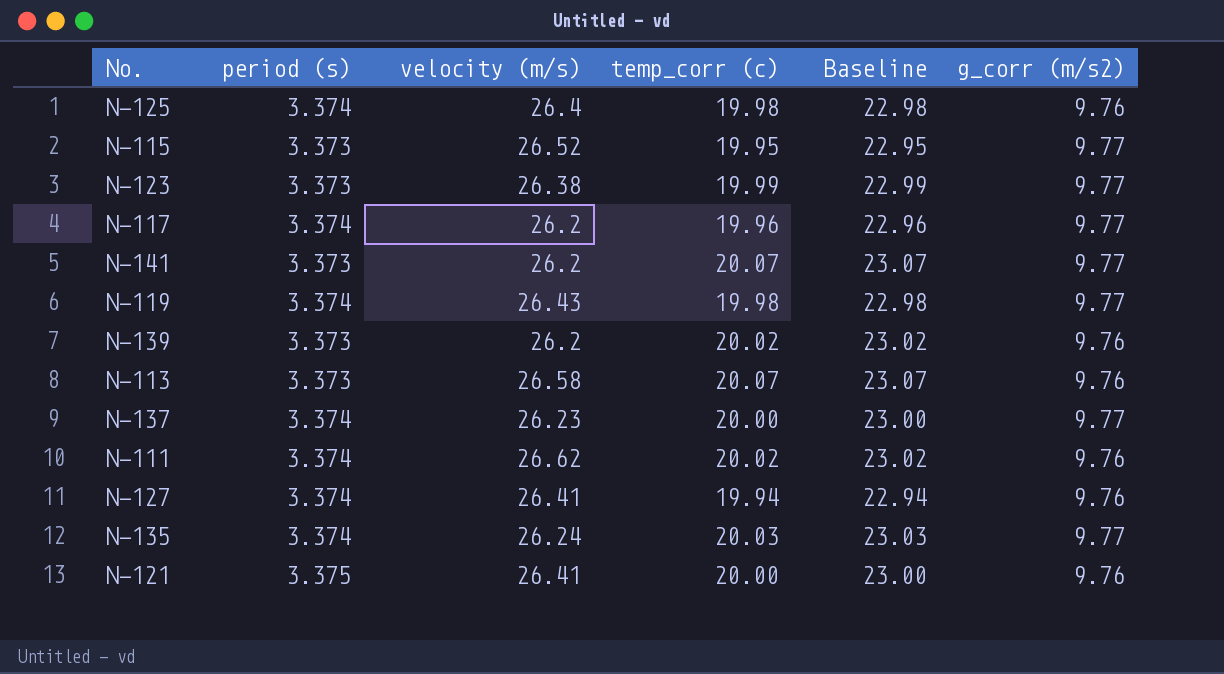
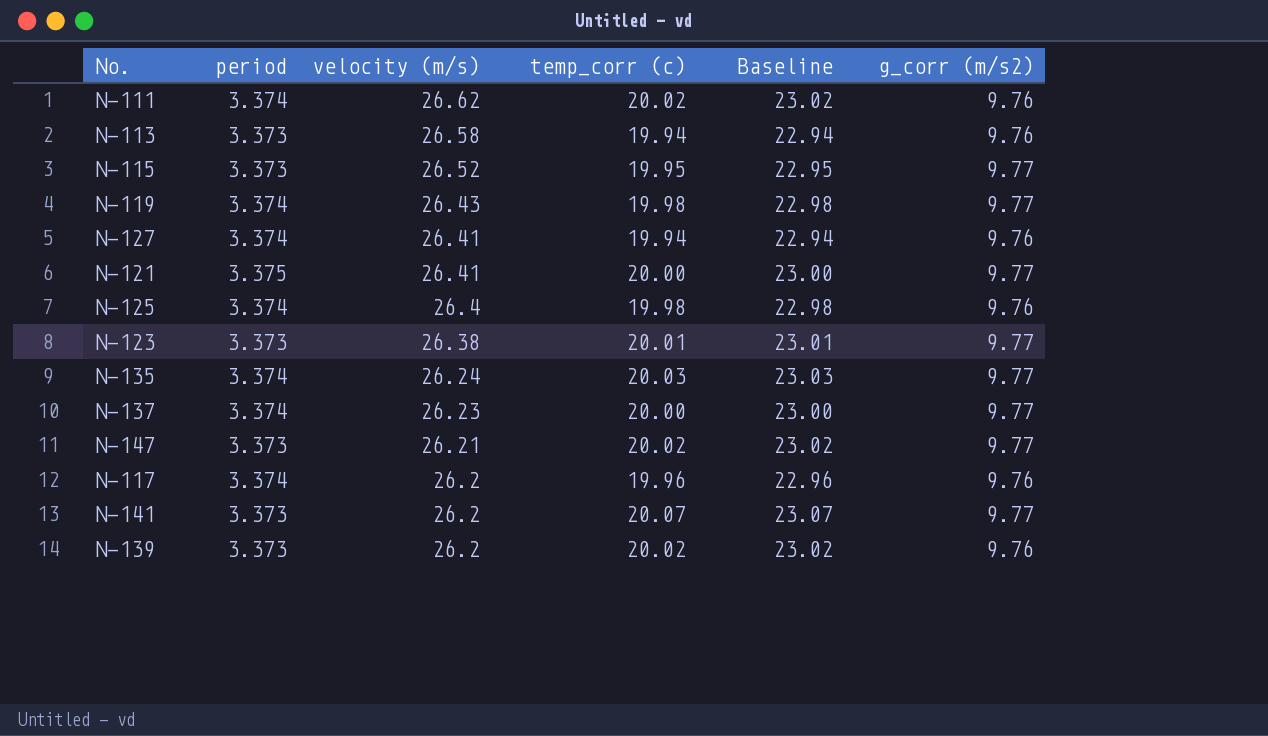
row order: none -> velocity (m/s) descending
column name: period (s) -> period
N-113 | temp_corr (c): 20.07 -> 19.94
N-113 | Baseline: 23.07 -> 22.94
N-121 | g_corr (m/s2): 9.76 -> 9.77
N-123 | temp_corr (c): 19.99 -> 20.01
N-123 | Baseline: 22.99 -> 23.01
row N-147: none -> 3.373 | 26.21 | 20.02 | 23.02 | 9.77
N-117 | g_corr (m/s2): 9.77 -> 9.76

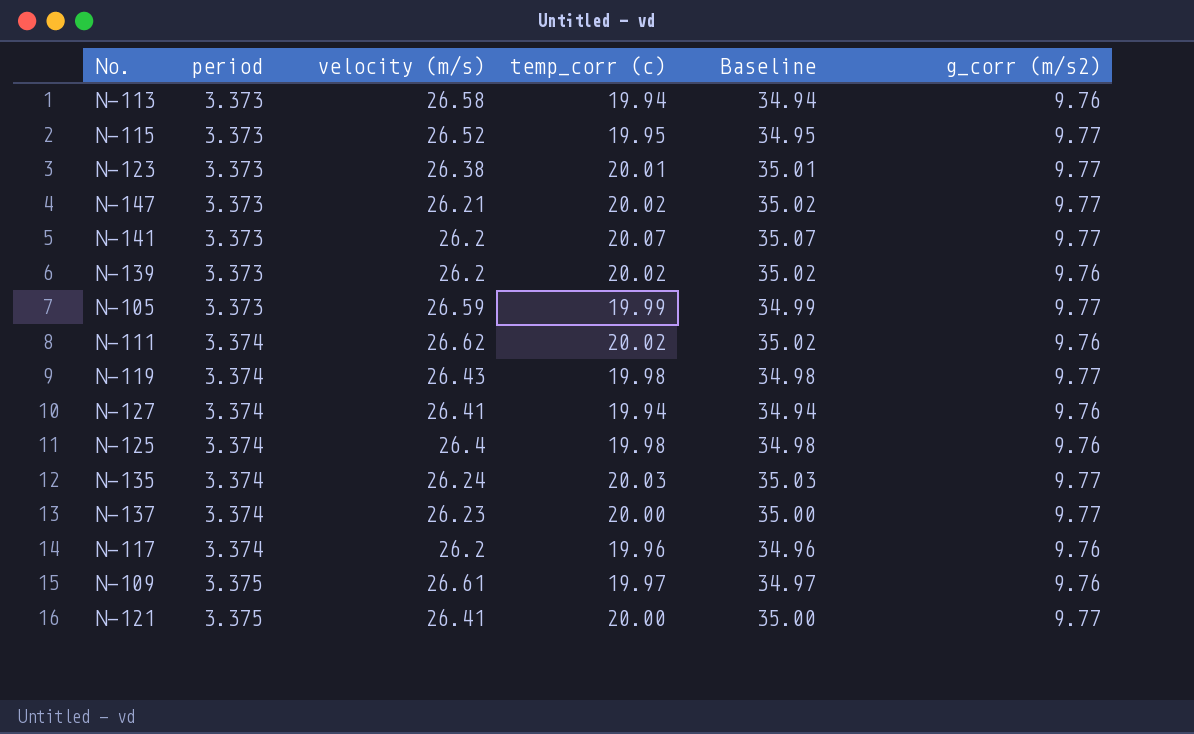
row order: velocity (m/s) descending -> period ascending
column Baseline | formula: [temp_corr (c)] + 3 -> [temp_corr (c)] + 15
row N-105: none -> 3.373 | 26.59 | 19.99 | 34.99 | 9.77
row N-109: none -> 3.375 | 26.61 | 19.97 | 34.97 | 9.76

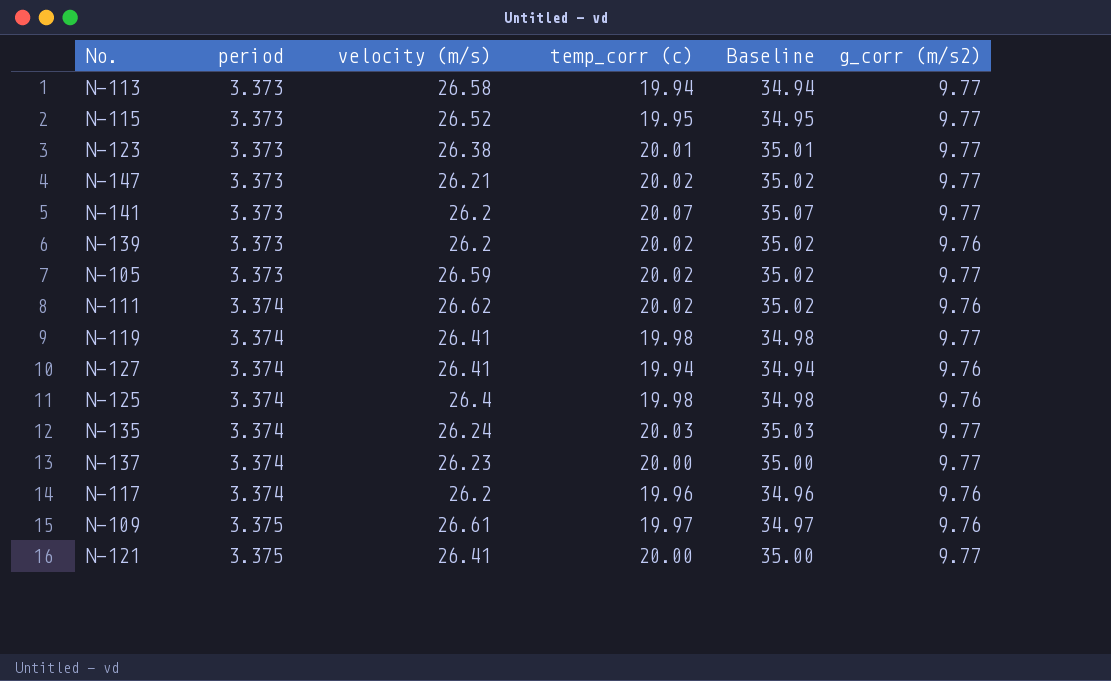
N-113 | g_corr (m/s2): 9.76 -> 9.77
N-105 | temp_corr (c): 19.99 -> 20.02
N-105 | Baseline: 34.99 -> 35.02
N-119 | velocity (m/s): 26.43 -> 26.41

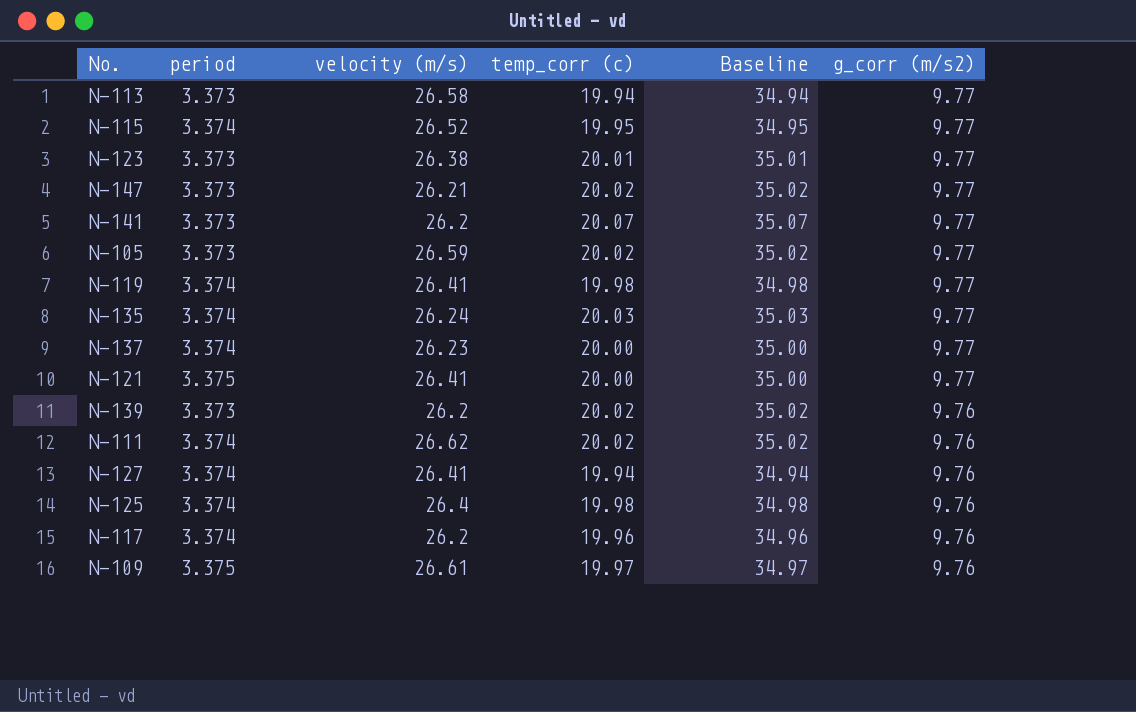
row order: period ascending -> g_corr (m/s2) descending
N-115 | period: 3.373 -> 3.374

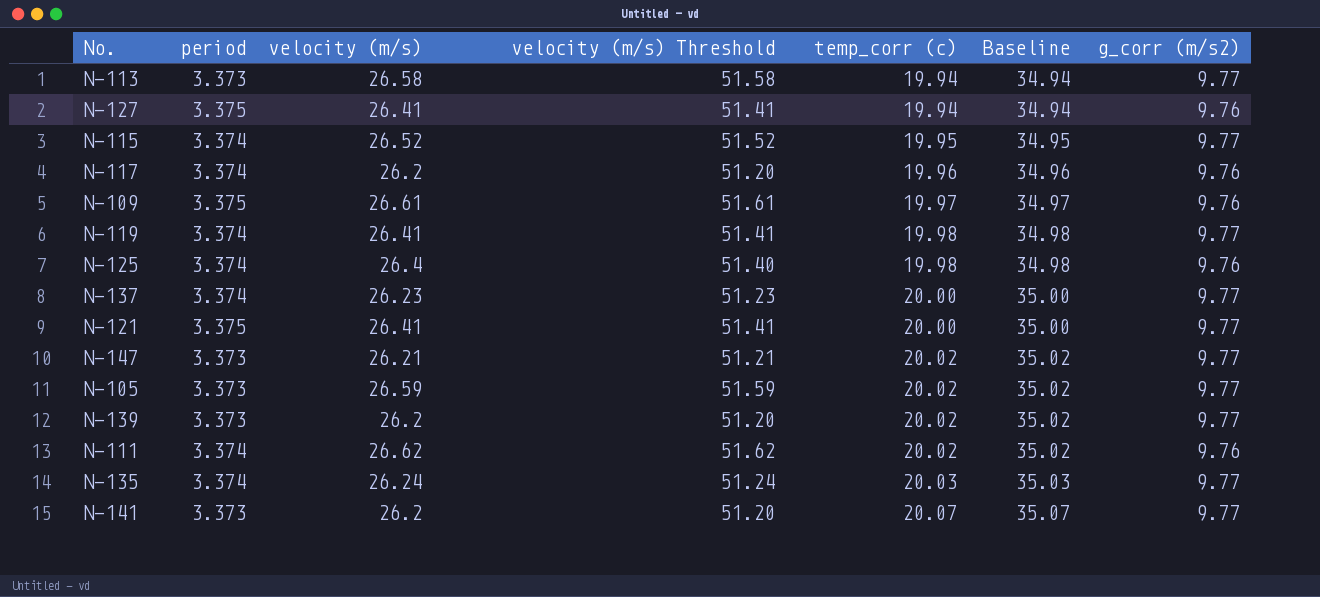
row order: g_corr (m/s2) descending -> temp_corr (c) ascending
column velocity (m/s) Threshold | formula: none -> [velocity (m/s)] + 25
row N-123: 3.373 | 26.38 | 20.01 | 35.01 | 9.77 -> none
N-127 | period: 3.374 -> 3.375
N-139 | g_corr (m/s2): 9.76 -> 9.77

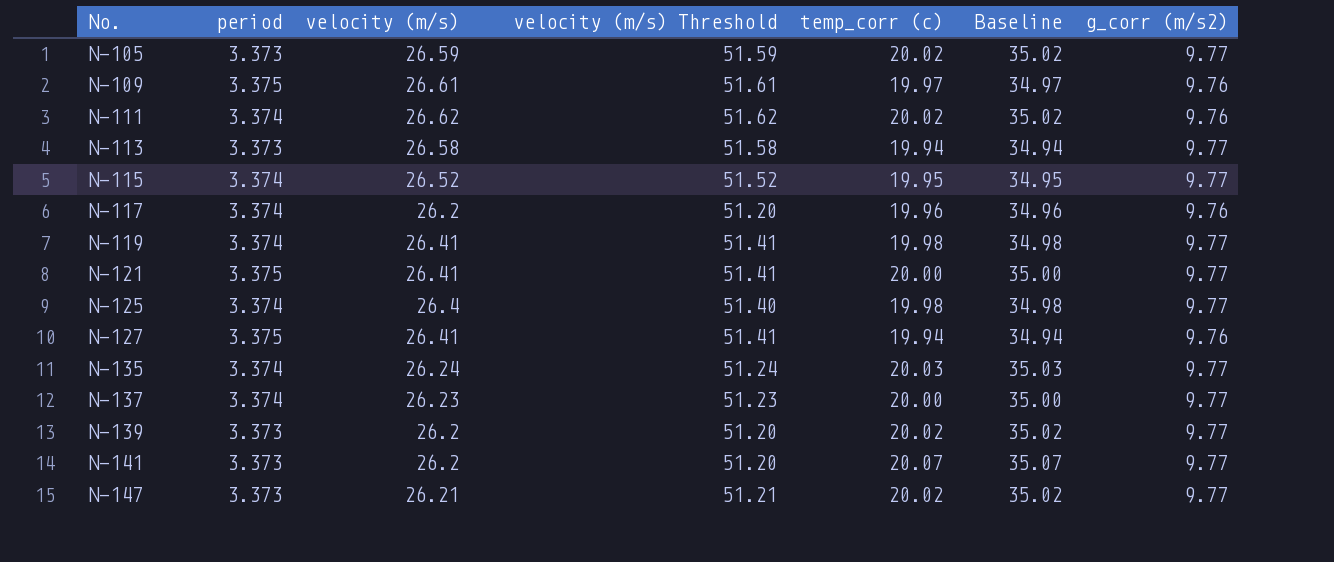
row order: temp_corr (c) ascending -> No. ascending
N-125 | g_corr (m/s2): 9.76 -> 9.77

